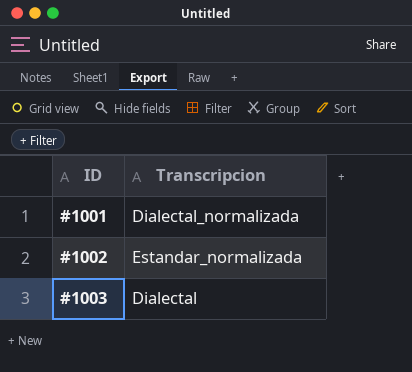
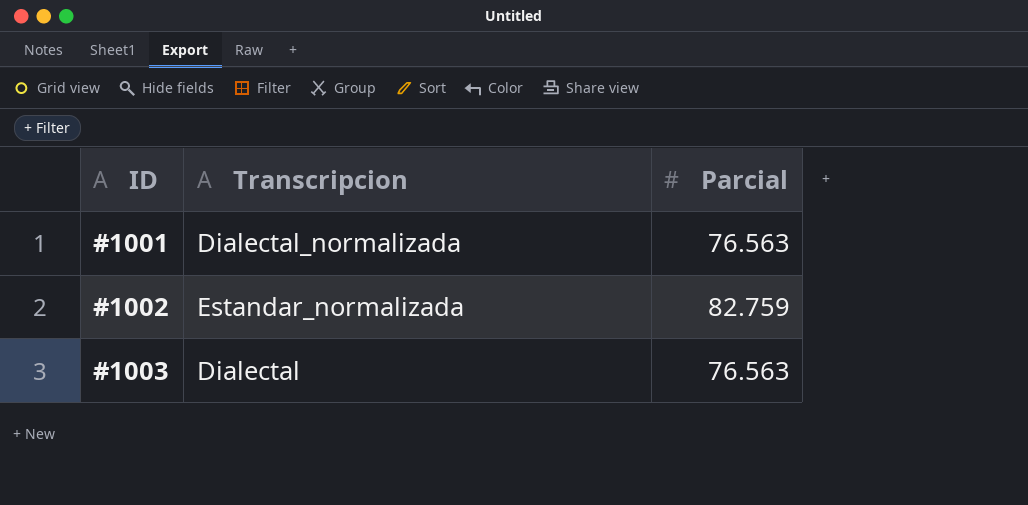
column Parcial | position: none -> 3

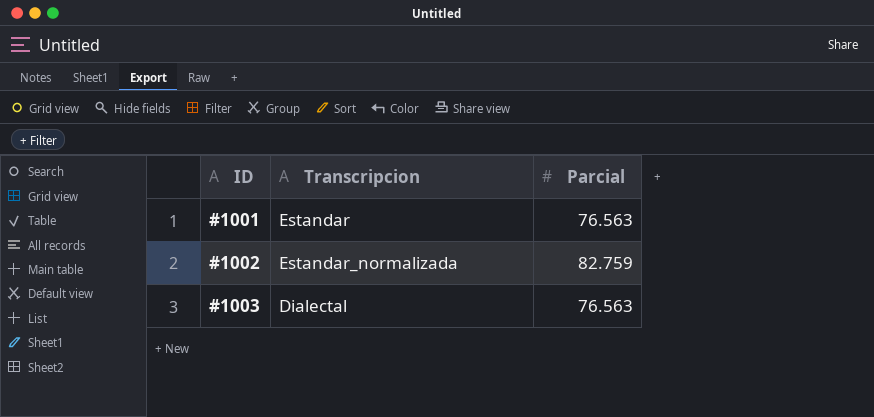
#1001 | Transcripcion: Dialectal_normalizada -> Estandar

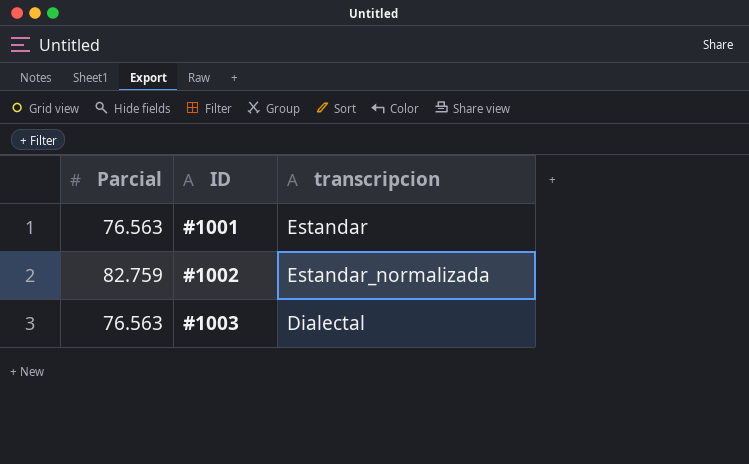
column Parcial | position: 3 -> 1
column name: Transcripcion -> transcripcion

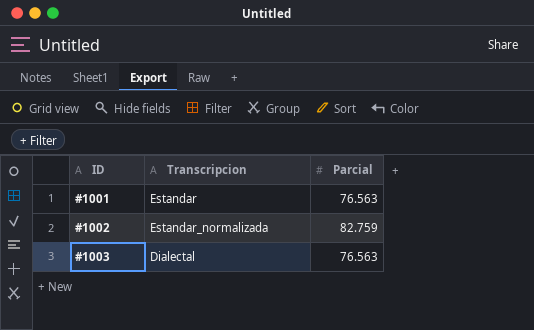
column name: transcripcion -> Transcripcion
column Parcial | position: 1 -> 3

